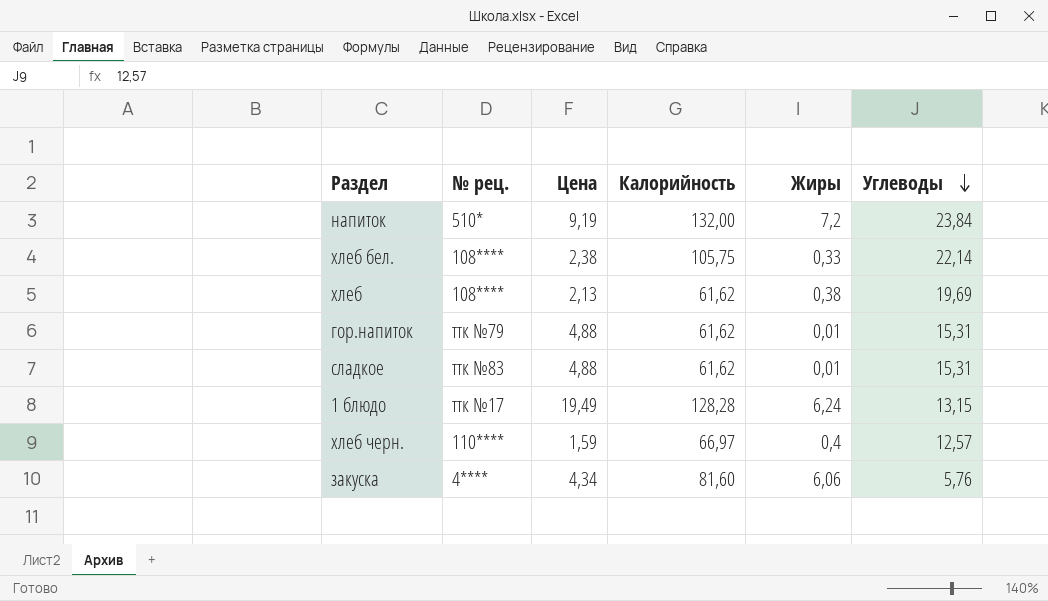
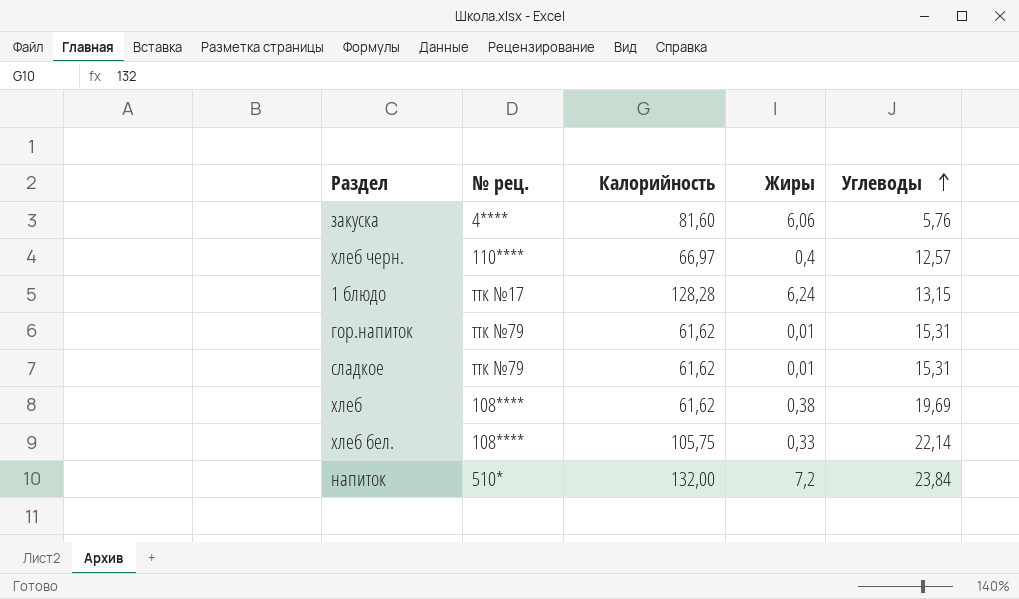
row order: Углеводы descending -> Углеводы ascending
column Цена | position: 3 -> none
сладкое | № рец.: ттк №83 -> ттк №79

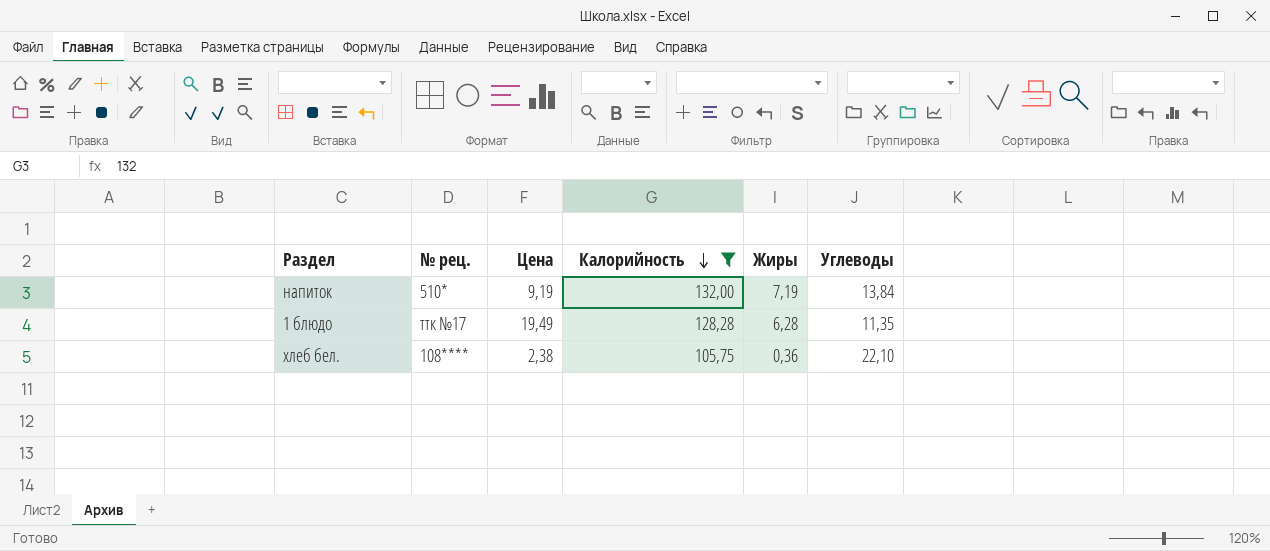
filter: none -> Калорийность >= 105,75
row order: Углеводы ascending -> Калорийность descending
column Цена | position: none -> 3
напиток | Жиры: 7,2 -> 7,19
напиток | Углеводы: 23,84 -> 13,84
1 блюдо | Жиры: 6,24 -> 6,28
1 блюдо | Углеводы: 13,15 -> 11,35
хлеб бел. | Жиры: 0,33 -> 0,36
хлеб бел. | Углеводы: 22,14 -> 22,10

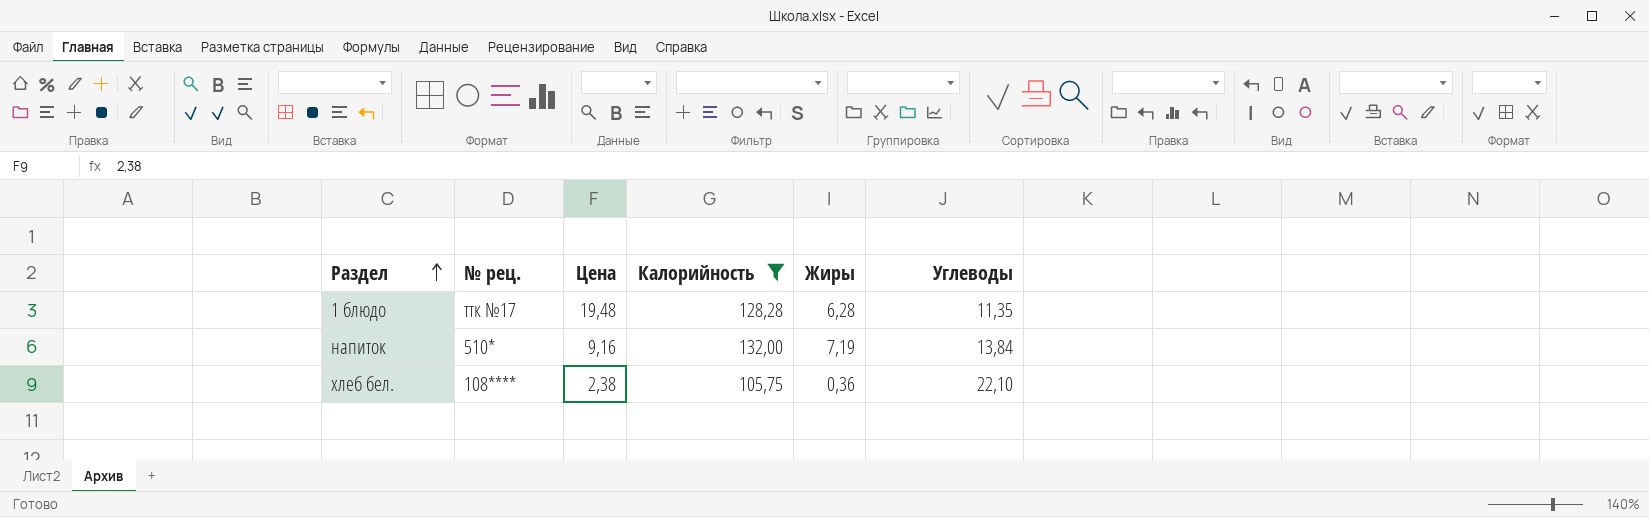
row order: Калорийность descending -> Раздел ascending
1 блюдо | Цена: 19,49 -> 19,48
напиток | Цена: 9,19 -> 9,16

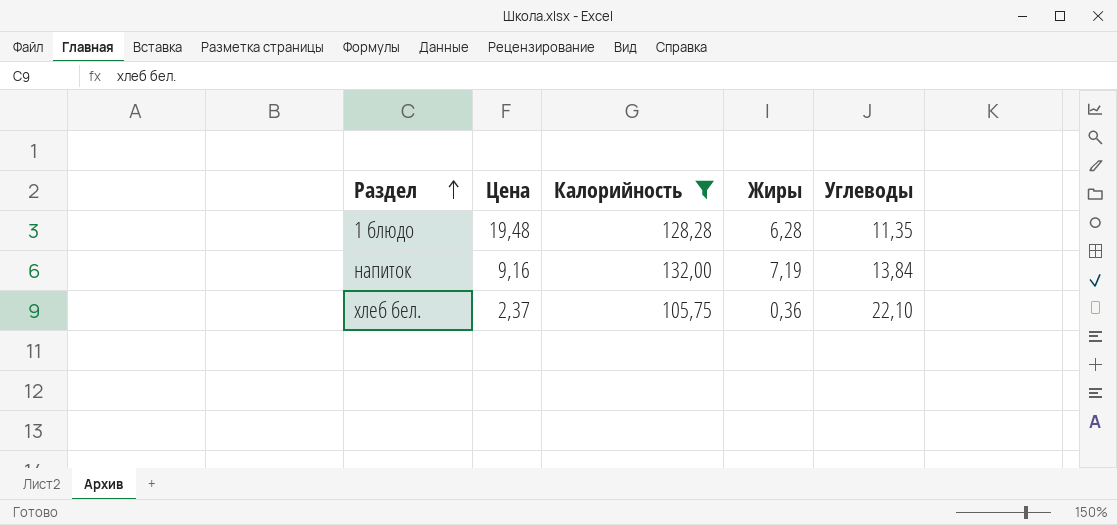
column № рец. | position: 2 -> none
хлеб бел. | Цена: 2,38 -> 2,37

